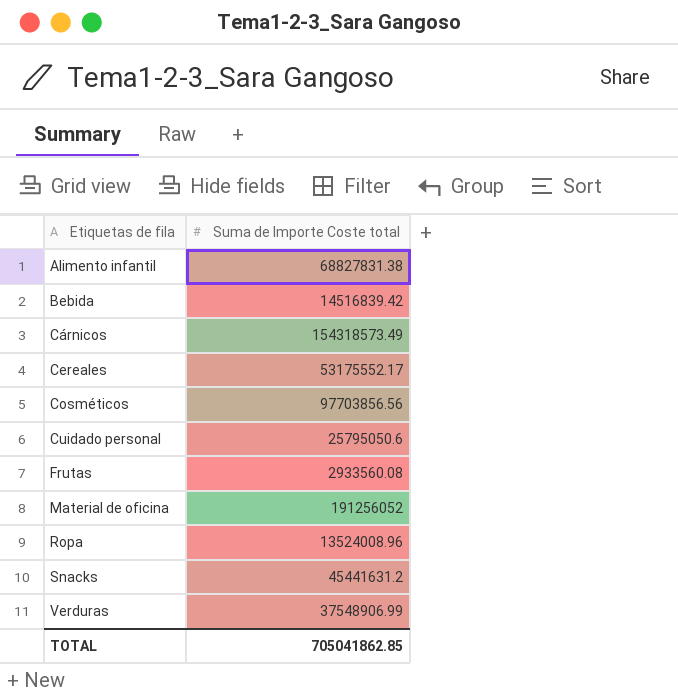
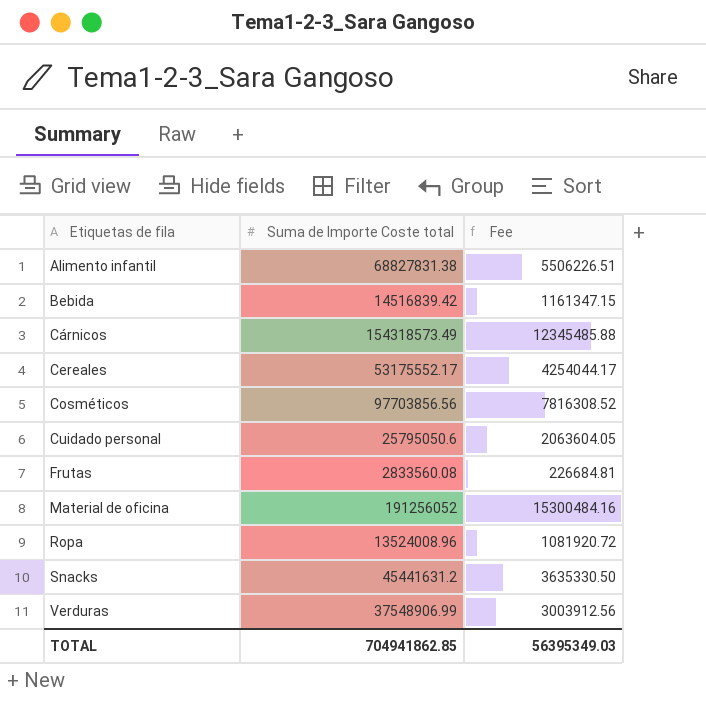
column Fee | formula: none -> [Suma de Importe Coste total] * 0.08
Frutas | Suma de Importe Coste total: 2933560.08 -> 2833560.08
TOTAL | Suma de Importe Coste total: 705041862.85 -> 704941862.85

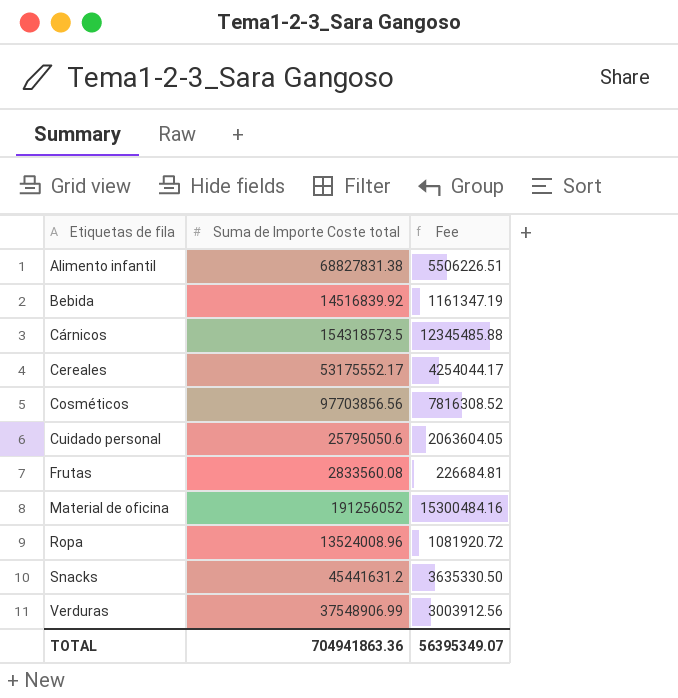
Bebida | Suma de Importe Coste total: 14516839.42 -> 14516839.92
Bebida | Fee: 1161347.15 -> 1161347.19
Cárnicos | Suma de Importe Coste total: 154318573.49 -> 154318573.5
TOTAL | Suma de Importe Coste total: 704941862.85 -> 704941863.36
TOTAL | Fee: 56395349.03 -> 56395349.07

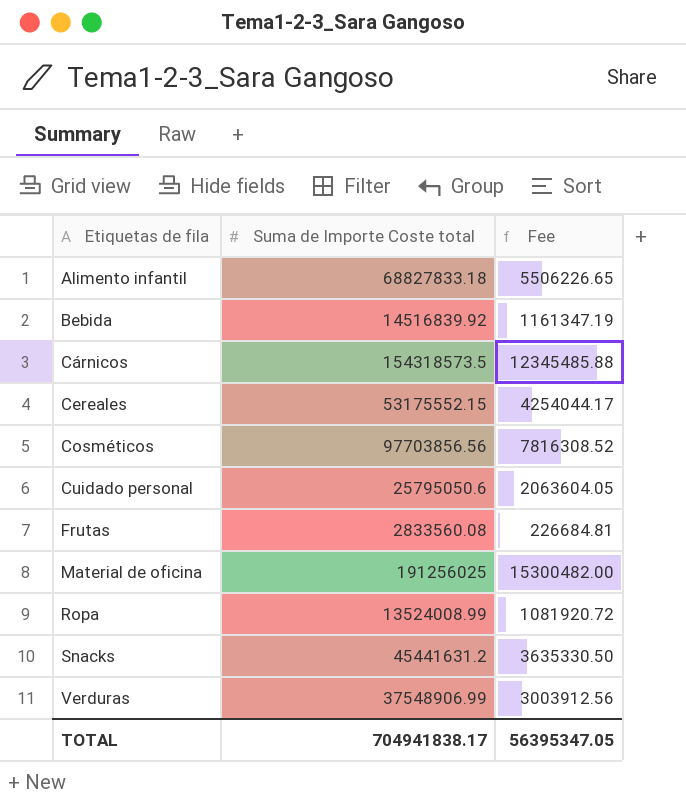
Alimento infantil | Suma de Importe Coste total: 68827831.38 -> 68827833.18
Alimento infantil | Fee: 5506226.51 -> 5506226.65
Cereales | Suma de Importe Coste total: 53175552.17 -> 53175552.15
Material de oficina | Suma de Importe Coste total: 191256052 -> 191256025
Material de oficina | Fee: 15300484.16 -> 15300482.00
Ropa | Suma de Importe Coste total: 13524008.96 -> 13524008.99
TOTAL | Suma de Importe Coste total: 704941863.36 -> 704941838.17
TOTAL | Fee: 56395349.07 -> 56395347.05

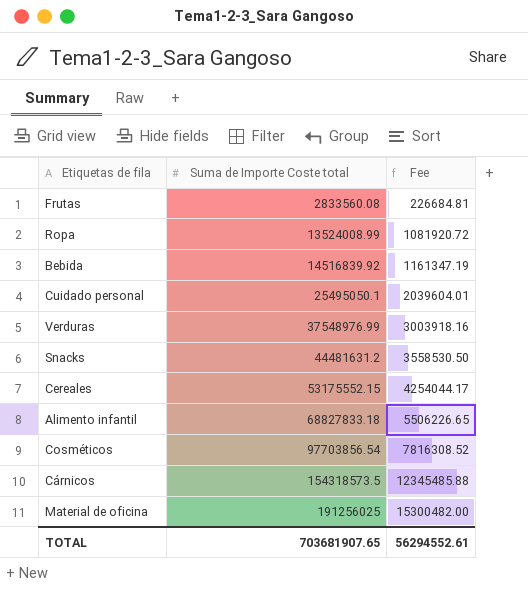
row order: Etiquetas de fila ascending -> Suma de Importe Coste total ascending
Cuidado personal | Suma de Importe Coste total: 25795050.6 -> 25495050.1
Cuidado personal | Fee: 2063604.05 -> 2039604.01
Verduras | Suma de Importe Coste total: 37548906.99 -> 37548976.99
Verduras | Fee: 3003912.56 -> 3003918.16
Snacks | Suma de Importe Coste total: 45441631.2 -> 44481631.2
Snacks | Fee: 3635330.50 -> 3558530.50
Cosméticos | Suma de Importe Coste total: 97703856.56 -> 97703856.54
TOTAL | Suma de Importe Coste total: 704941838.17 -> 703681907.65
TOTAL | Fee: 56395347.05 -> 56294552.61

